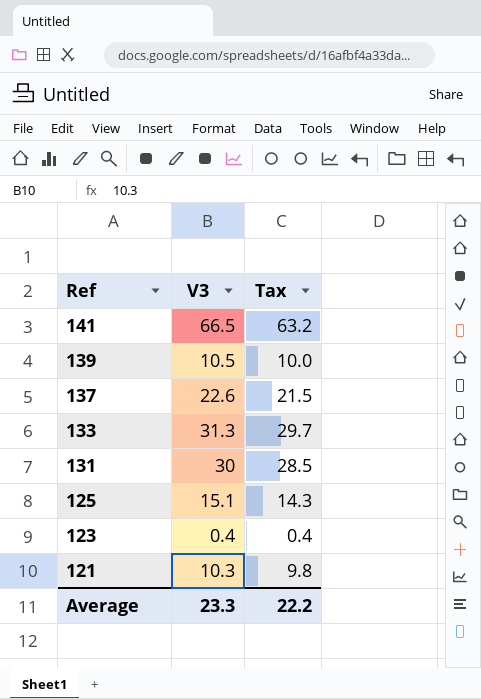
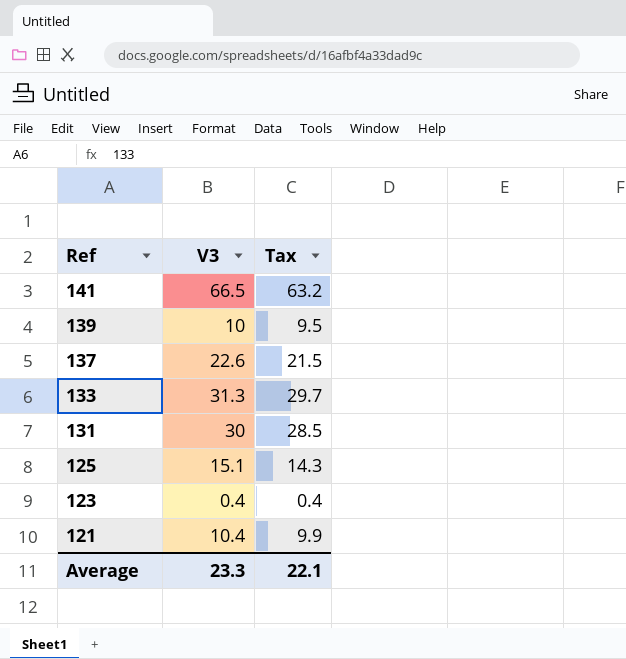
139 | V3: 10.5 -> 10
139 | Tax: 10.0 -> 9.5
121 | V3: 10.3 -> 10.4
121 | Tax: 9.8 -> 9.9
Average | Tax: 22.2 -> 22.1

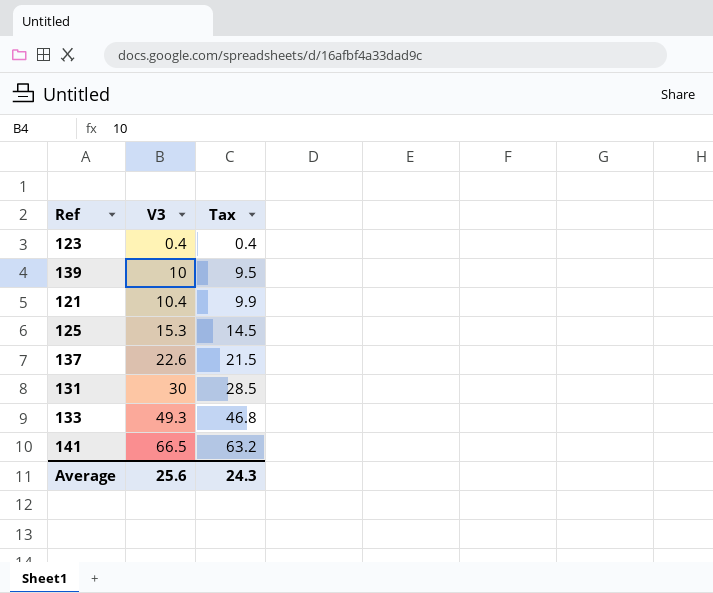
row order: Ref descending -> V3 ascending
125 | V3: 15.1 -> 15.3
125 | Tax: 14.3 -> 14.5
133 | V3: 31.3 -> 49.3
133 | Tax: 29.7 -> 46.8
Average | V3: 23.3 -> 25.6
Average | Tax: 22.1 -> 24.3

